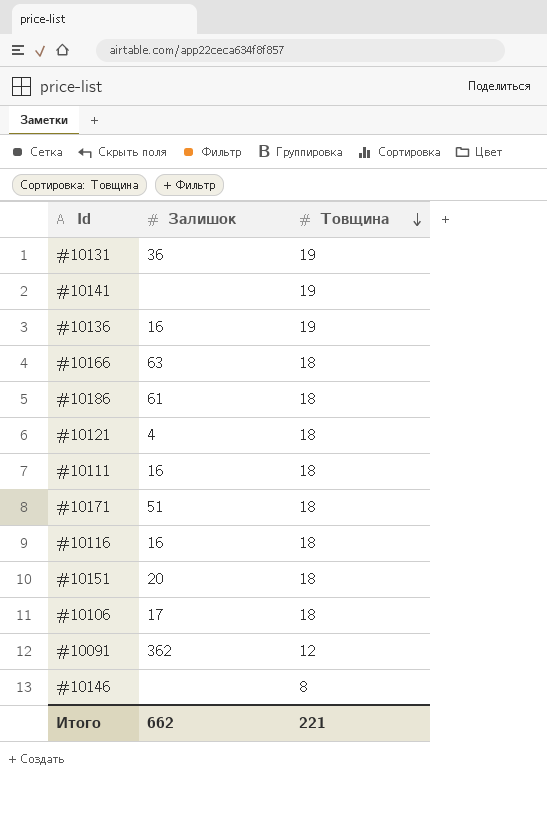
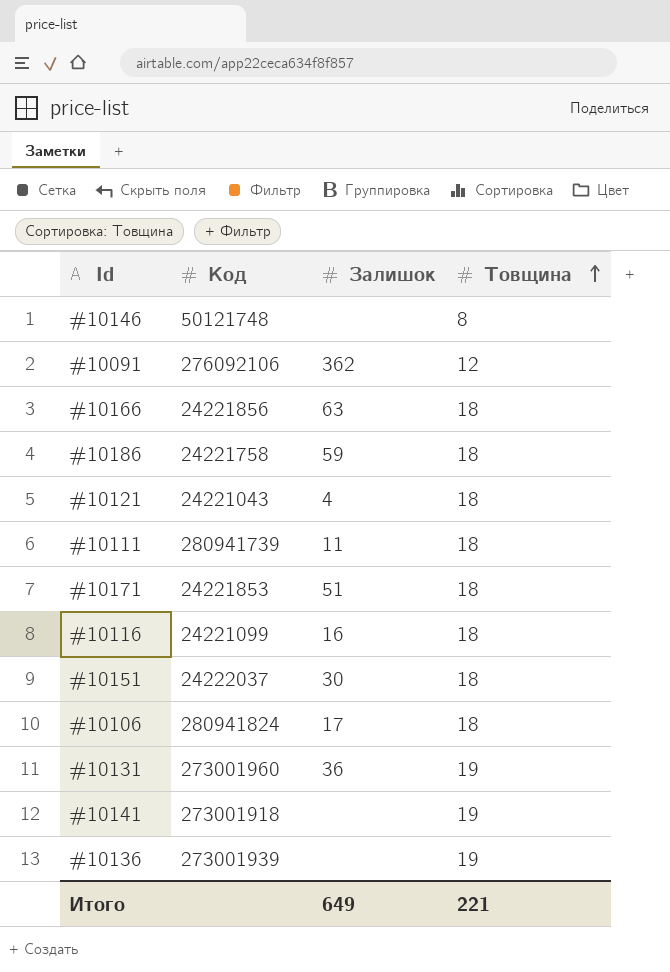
row order: Товщина descending -> Товщина ascending
column Код | position: none -> 2
#10186 | Залишок: 61 -> 59
#10111 | Залишок: 16 -> 11
#10151 | Залишок: 20 -> 30
#10136 | Залишок: 16 -> none
Итого | Залишок: 662 -> 649

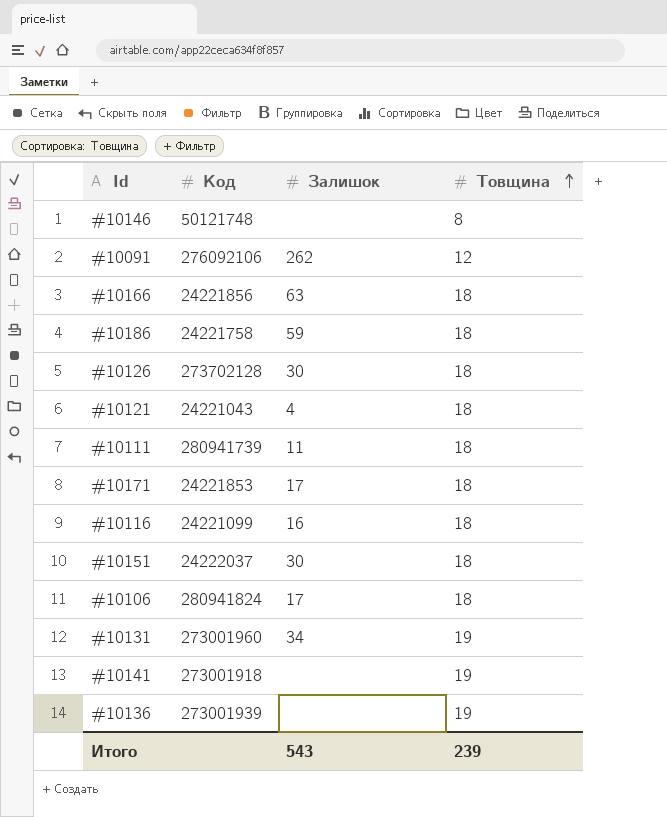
#10091 | Залишок: 362 -> 262
row #10126: none -> 273702128 | 30 | 18
#10171 | Залишок: 51 -> 17
#10131 | Залишок: 36 -> 34
Итого | Залишок: 649 -> 543
Итого | Товщина: 221 -> 239

